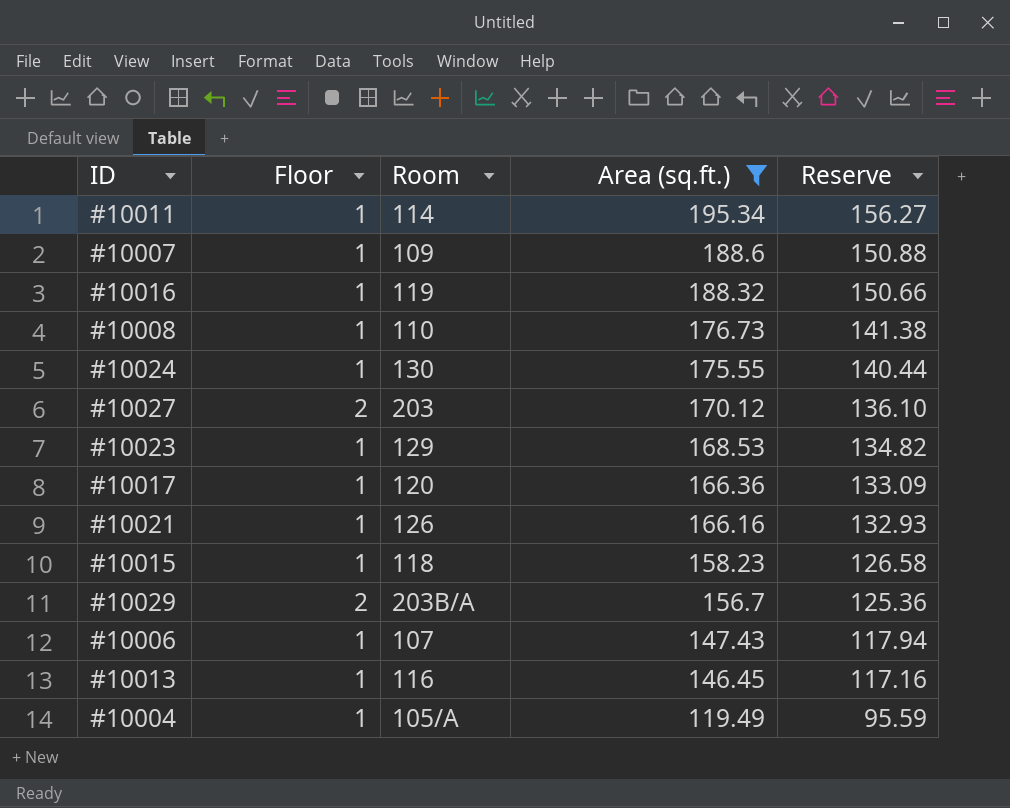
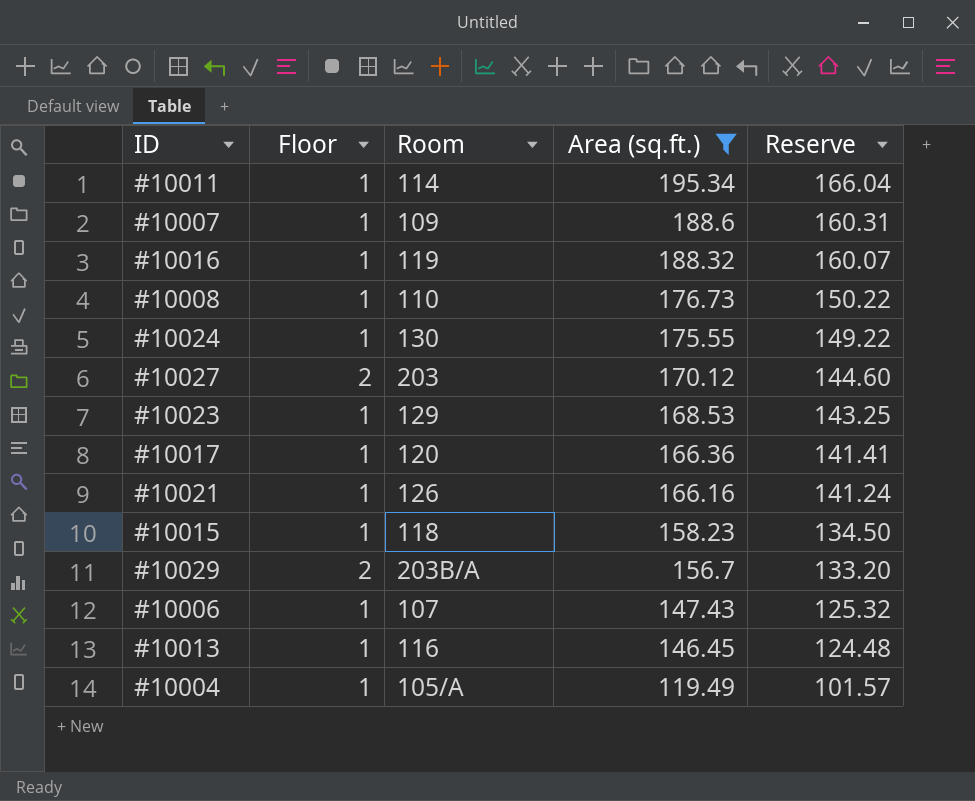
column Reserve | formula: [Area (sq.ft.)] * 0.8 -> [Area (sq.ft.)] * 0.85

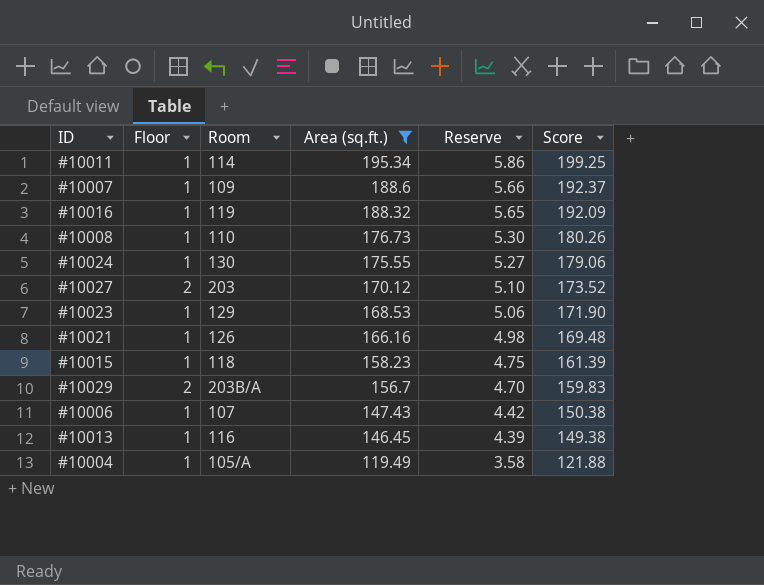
column Reserve | formula: [Area (sq.ft.)] * 0.85 -> [Area (sq.ft.)] * 0.03
column Score | formula: none -> [Area (sq.ft.)] * 1.02
row #10017: 1 | 120 | 166.36 | 141.41 -> none

